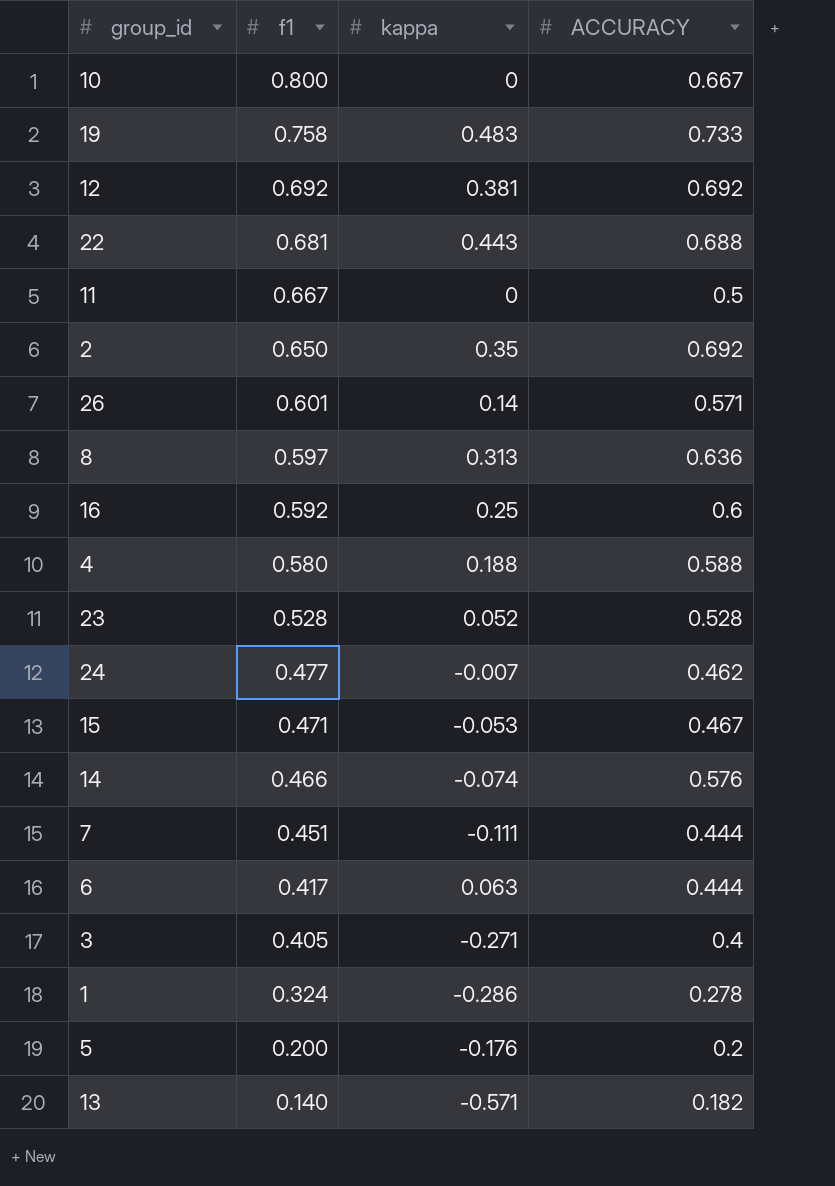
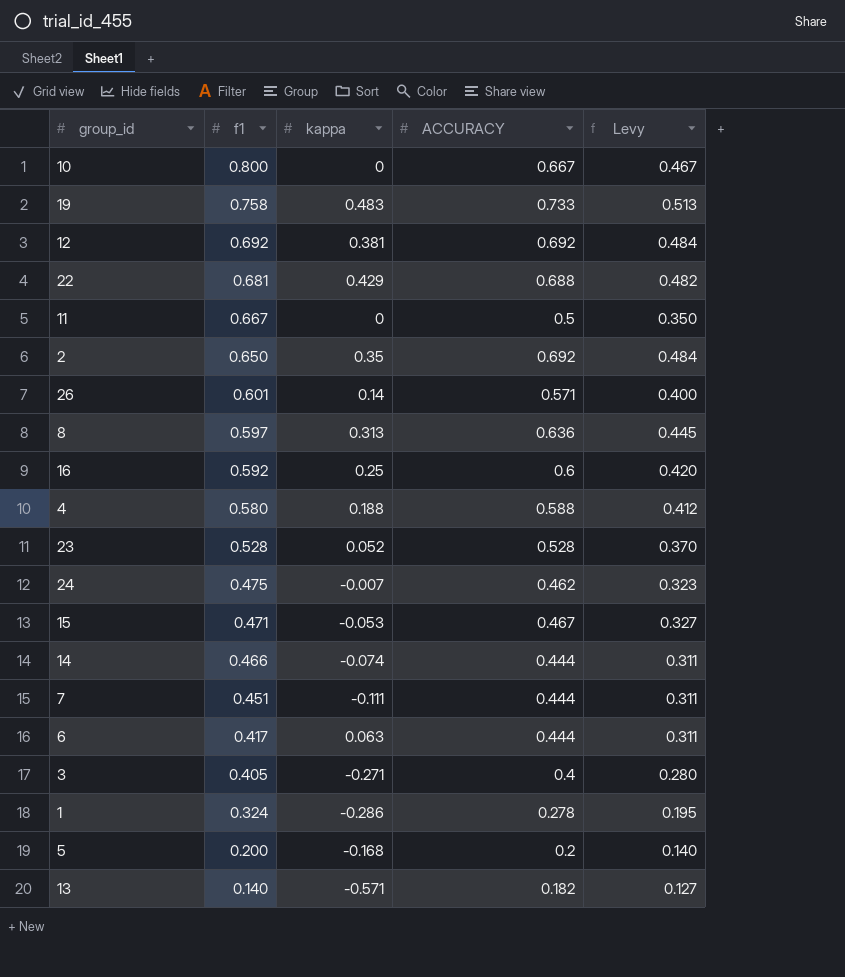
column Levy | formula: none -> [ACCURACY] * 0.7
22 | kappa: 0.443 -> 0.429
24 | f1: 0.477 -> 0.475
14 | ACCURACY: 0.576 -> 0.444
5 | kappa: -0.176 -> -0.168

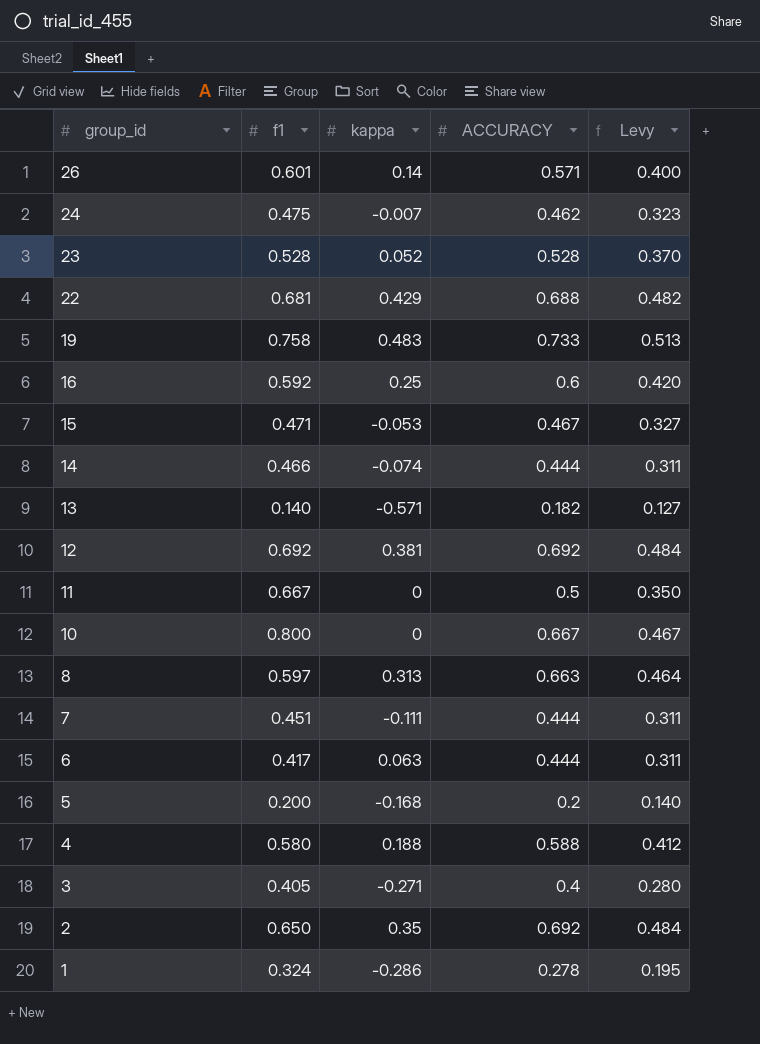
row order: f1 descending -> group_id descending
8 | ACCURACY: 0.636 -> 0.663
8 | Levy: 0.445 -> 0.464

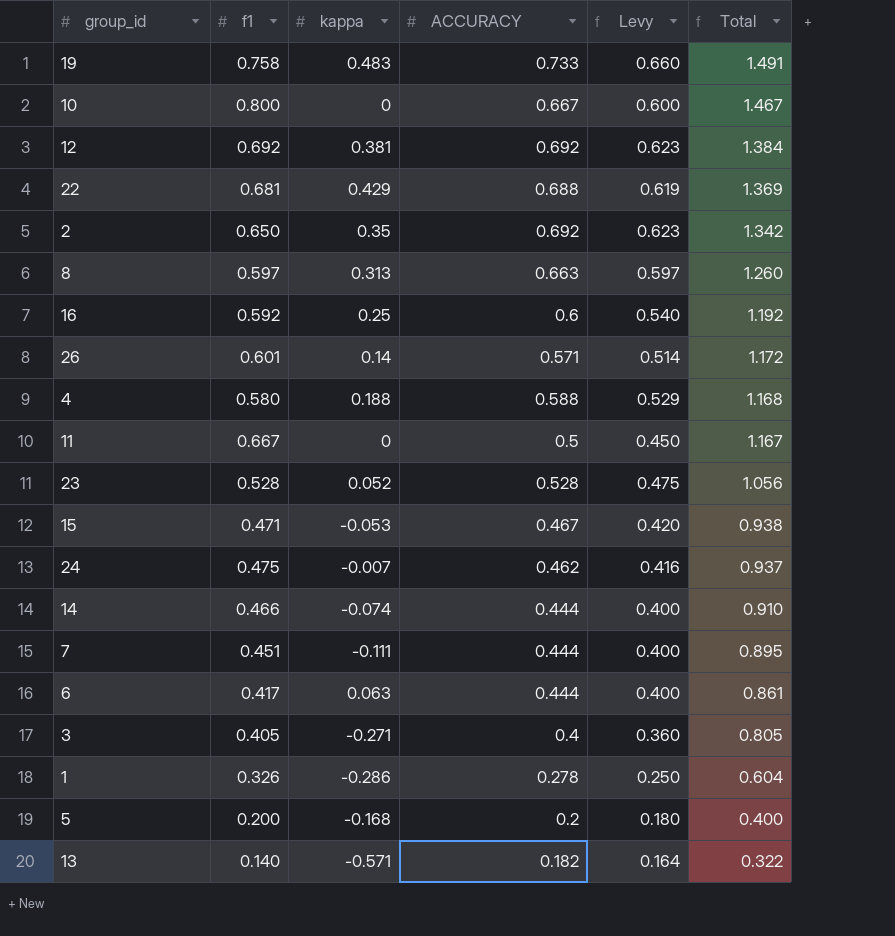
row order: group_id descending -> Total descending
column Levy | formula: [ACCURACY] * 0.7 -> [ACCURACY] * 0.9
column Total | formula: none -> [f1] + [ACCURACY]
1 | f1: 0.324 -> 0.326

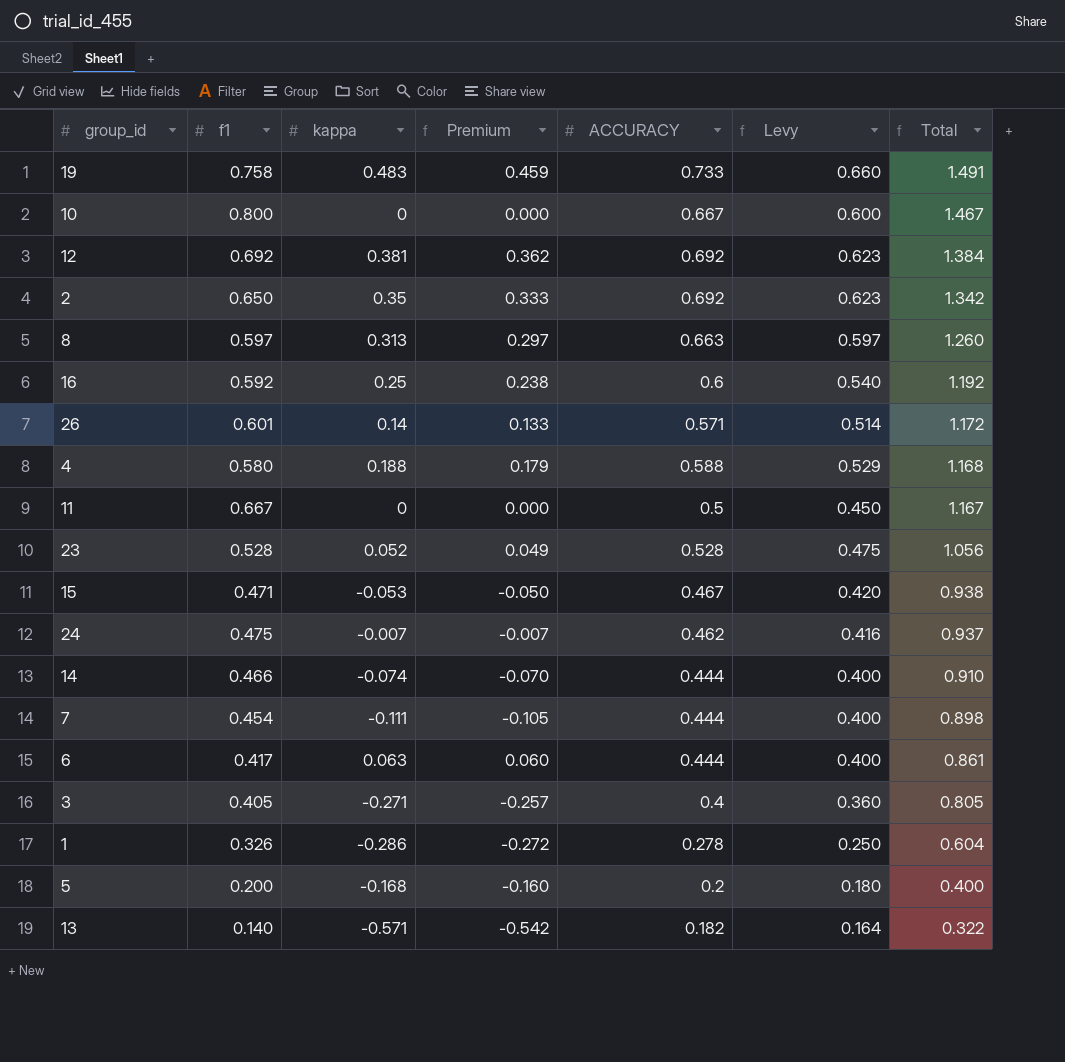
column Premium | formula: none -> [kappa] * 0.95
row 22: 0.681 | 0.429 | 0.688 | 0.619 | 1.369 -> none
7 | f1: 0.451 -> 0.454
7 | Total: 0.895 -> 0.898

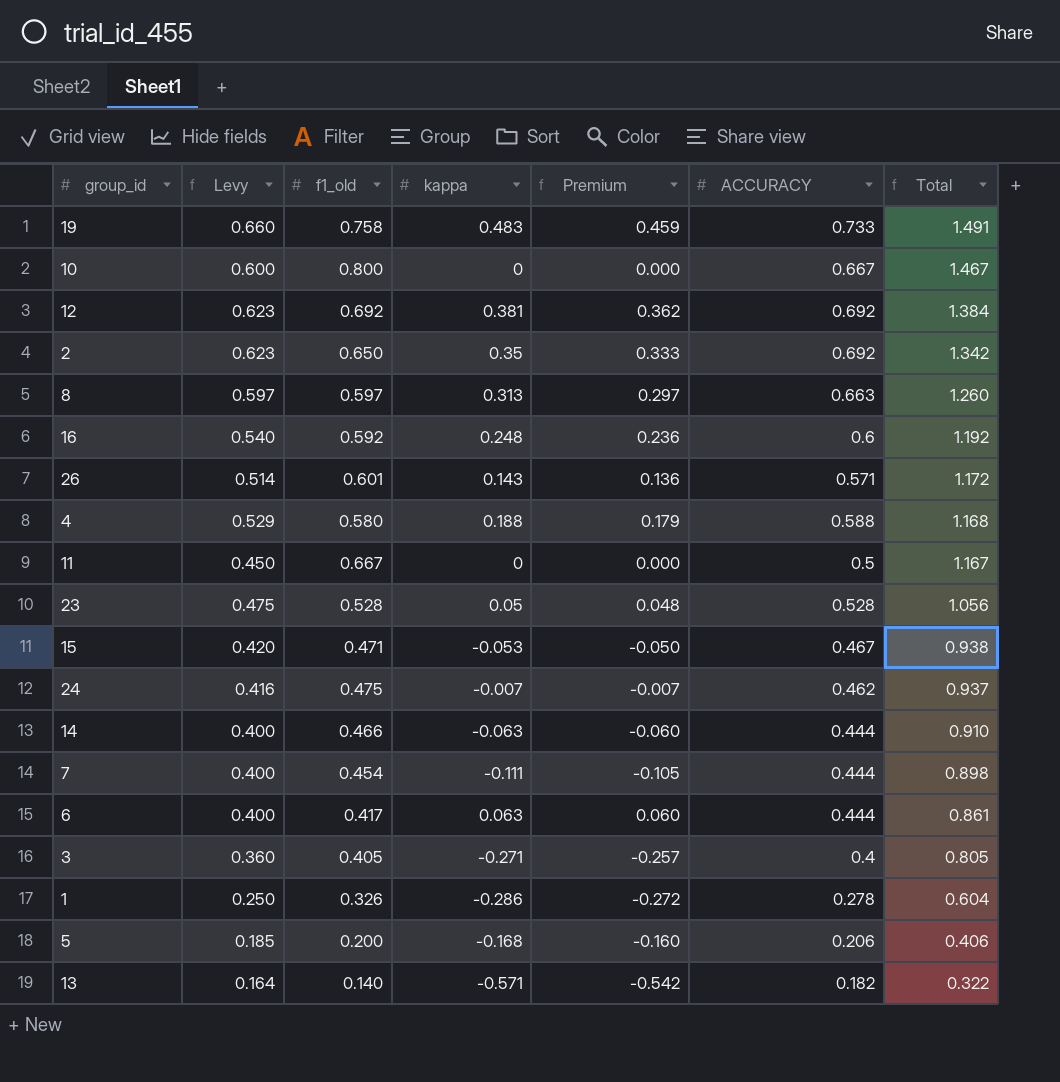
column Levy | position: 6 -> 2
column name: f1 -> f1_old
16 | kappa: 0.25 -> 0.248
16 | Premium: 0.238 -> 0.236
26 | kappa: 0.14 -> 0.143
26 | Premium: 0.133 -> 0.136
23 | kappa: 0.052 -> 0.05
23 | Premium: 0.049 -> 0.048
14 | kappa: -0.074 -> -0.063
14 | Premium: -0.070 -> -0.060
5 | Levy: 0.180 -> 0.185
5 | ACCURACY: 0.2 -> 0.206
5 | Total: 0.400 -> 0.406

